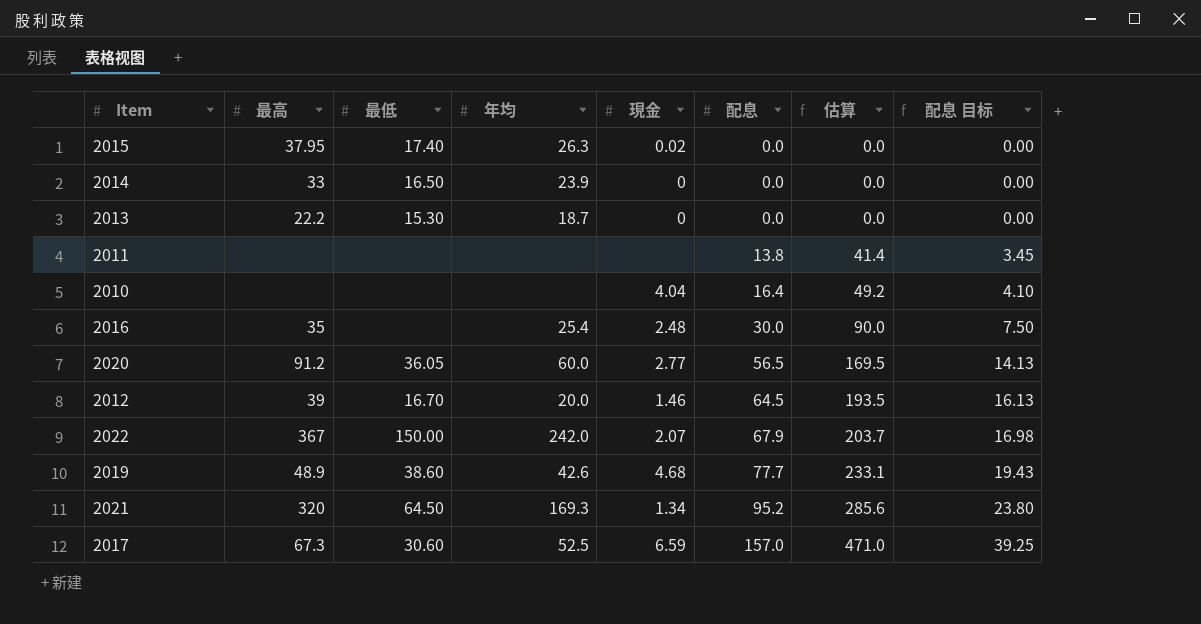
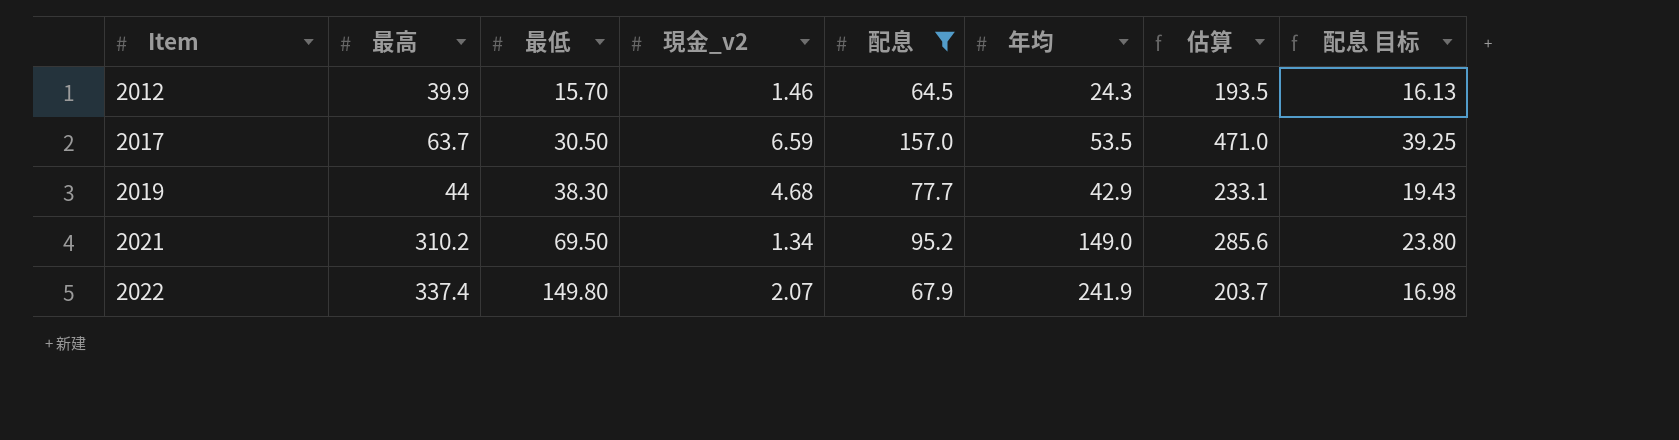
filter: none -> 配息 >= 64.5
row order: 配息 ascending -> Item ascending
column name: 現金 -> 現金_v2
column 年均 | position: 4 -> 6
2012 | 最高: 39 -> 39.9
2012 | 最低: 16.70 -> 15.70
2012 | 年均: 20.0 -> 24.3
2017 | 最高: 67.3 -> 63.7
2017 | 最低: 30.60 -> 30.50
2017 | 年均: 52.5 -> 53.5
2019 | 最高: 48.9 -> 44
2019 | 最低: 38.60 -> 38.30
2019 | 年均: 42.6 -> 42.9
2021 | 最高: 320 -> 310.2
2021 | 最低: 64.50 -> 69.50
2021 | 年均: 169.3 -> 149.0
2022 | 最高: 367 -> 337.4
2022 | 最低: 150.00 -> 149.80
2022 | 年均: 242.0 -> 241.9

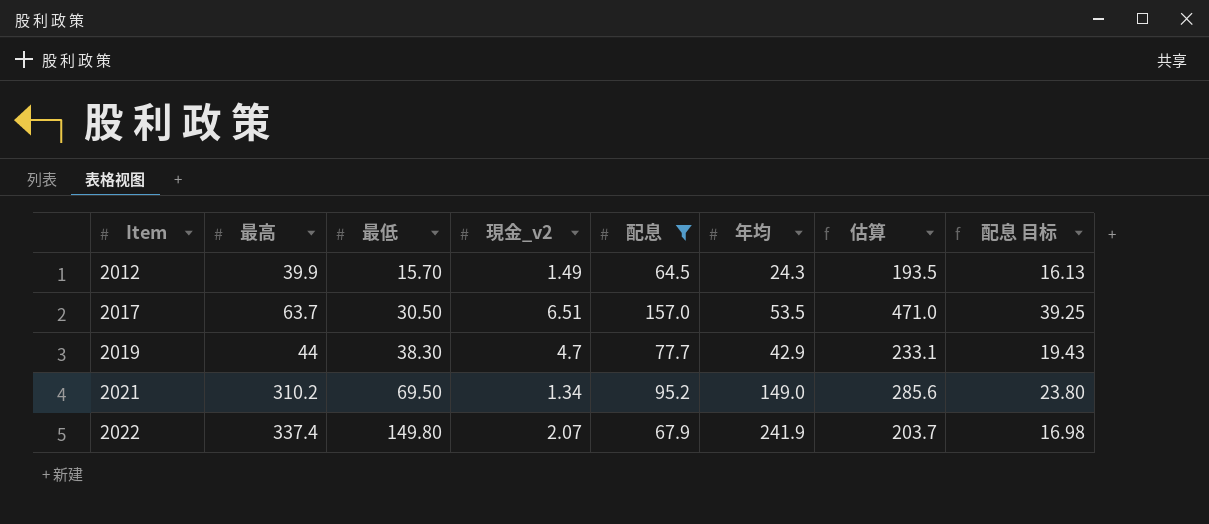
2012 | 現金_v2: 1.46 -> 1.49
2017 | 現金_v2: 6.59 -> 6.51
2019 | 現金_v2: 4.68 -> 4.7

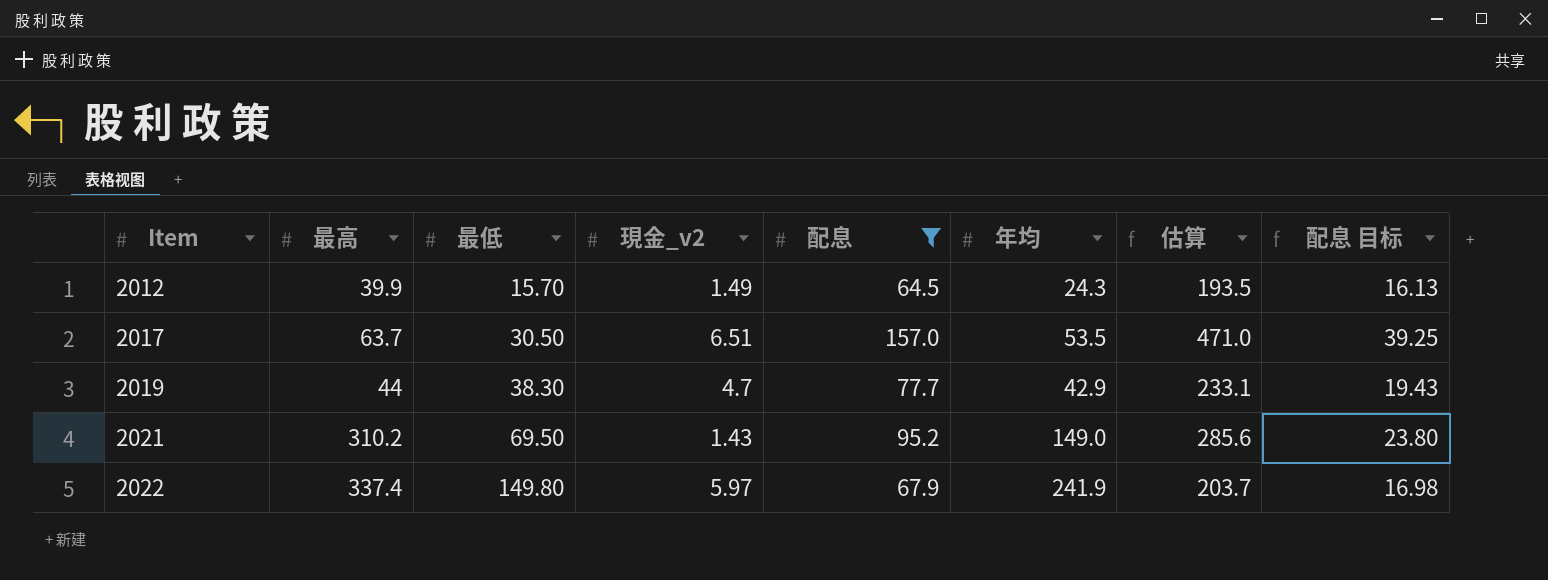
2021 | 現金_v2: 1.34 -> 1.43
2022 | 現金_v2: 2.07 -> 5.97

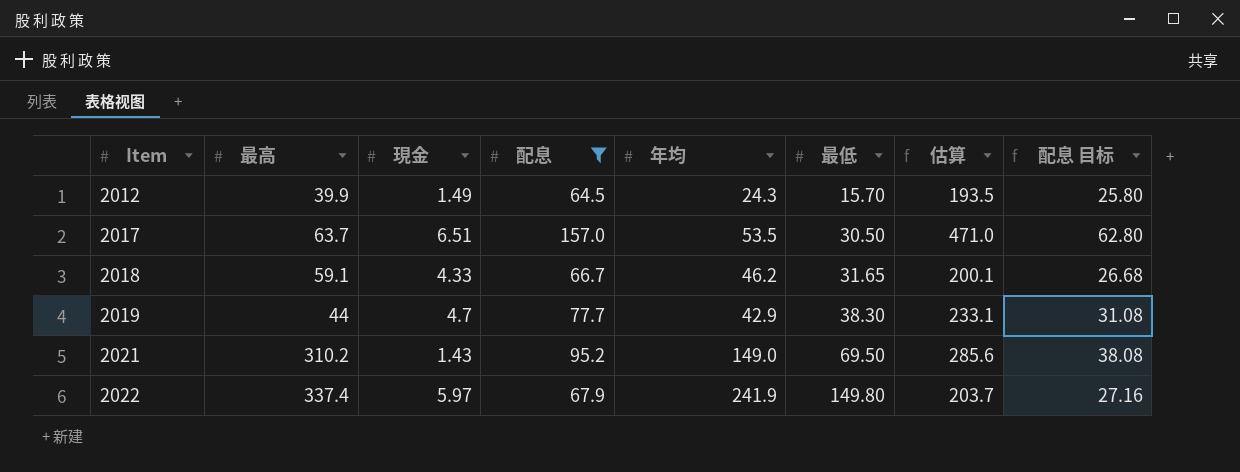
column name: 現金_v2 -> 現金
column 最低 | position: 3 -> 6
column 配息 目标 | formula: [配息] * 0.25 -> [配息] * 0.4
row 2018: none -> 59.1 | 4.33 | 66.7 | 46.2 | 31.65 | 200.1 | 26.68

